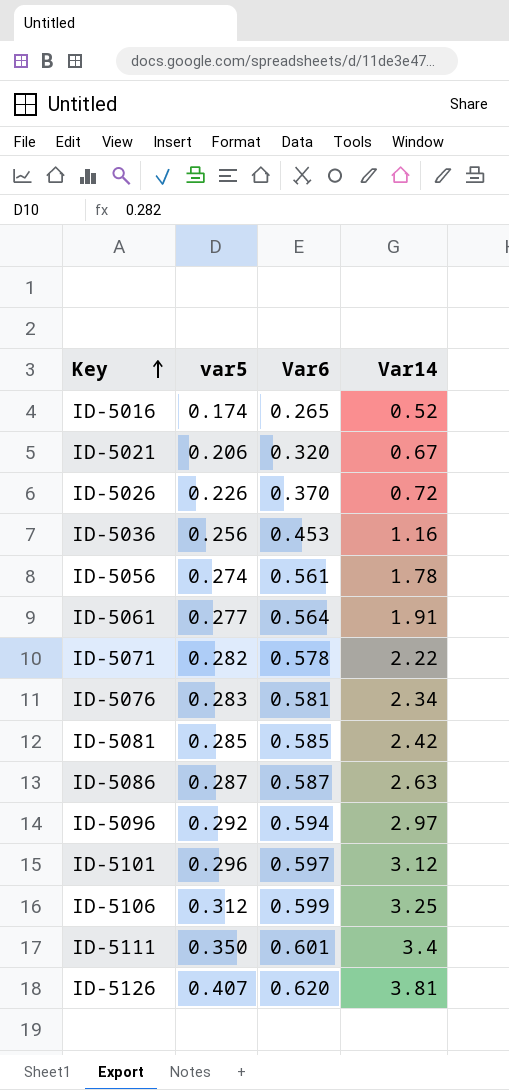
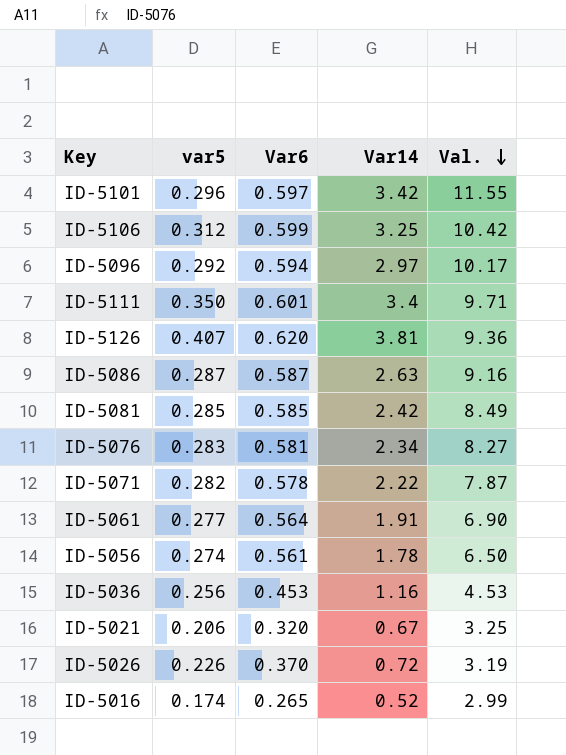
row order: Key ascending -> Val. descending
column Val. | formula: none -> [Var14] / [var5]
ID-5101 | Var14: 3.12 -> 3.42

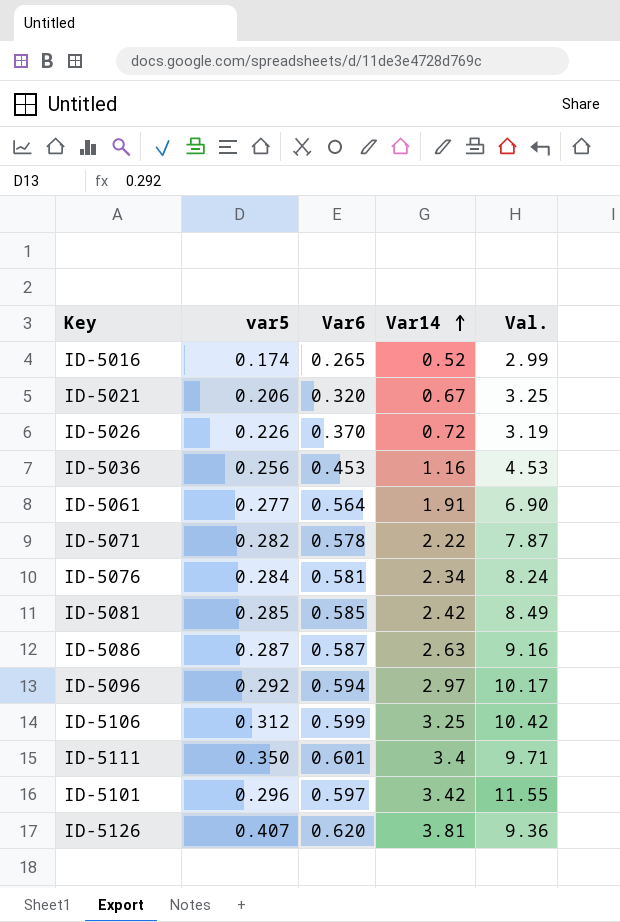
row order: Val. descending -> Var14 ascending
row ID-5056: 0.274 | 0.561 | 1.78 | 6.50 -> none
ID-5076 | var5: 0.283 -> 0.284
ID-5076 | Val.: 8.27 -> 8.24

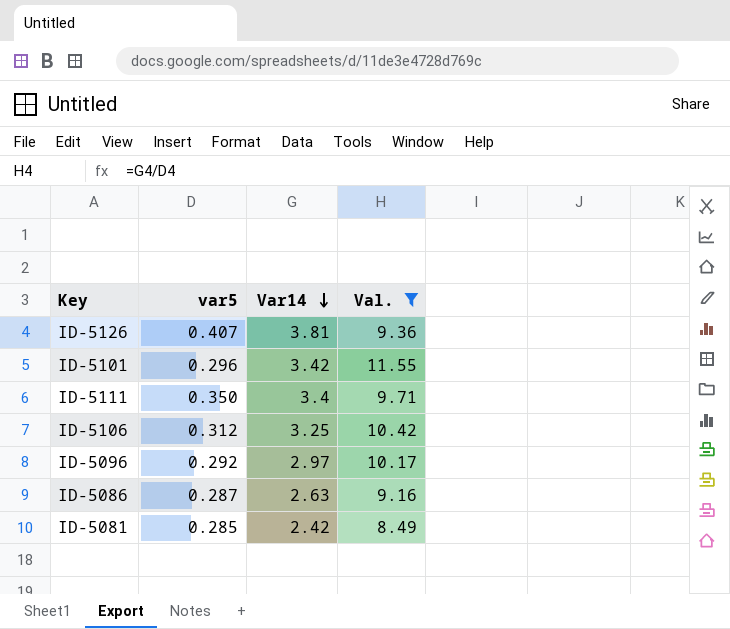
filter: none -> Val. >= 8.49
row order: Var14 ascending -> Var14 descending
column Var6 | position: 3 -> none

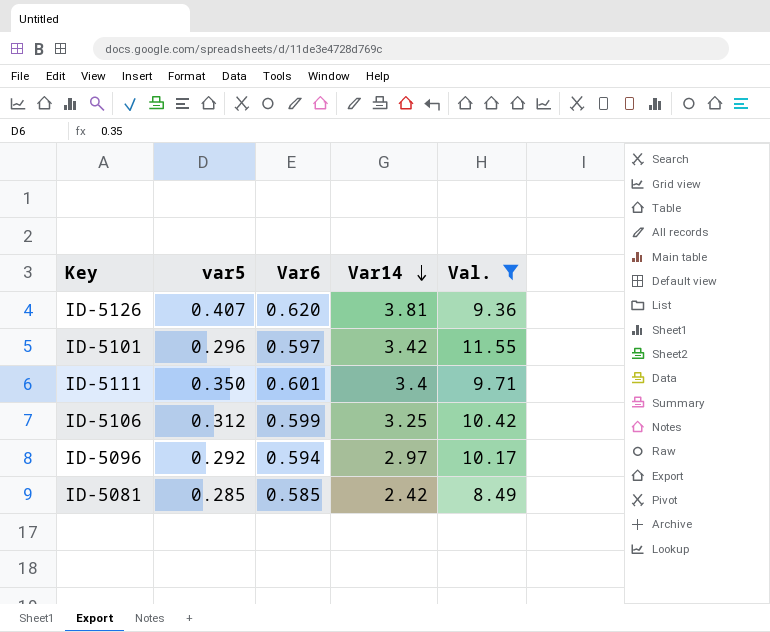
column Var6 | position: none -> 3
row ID-5086: 0.287 | 2.63 | 9.16 -> none

